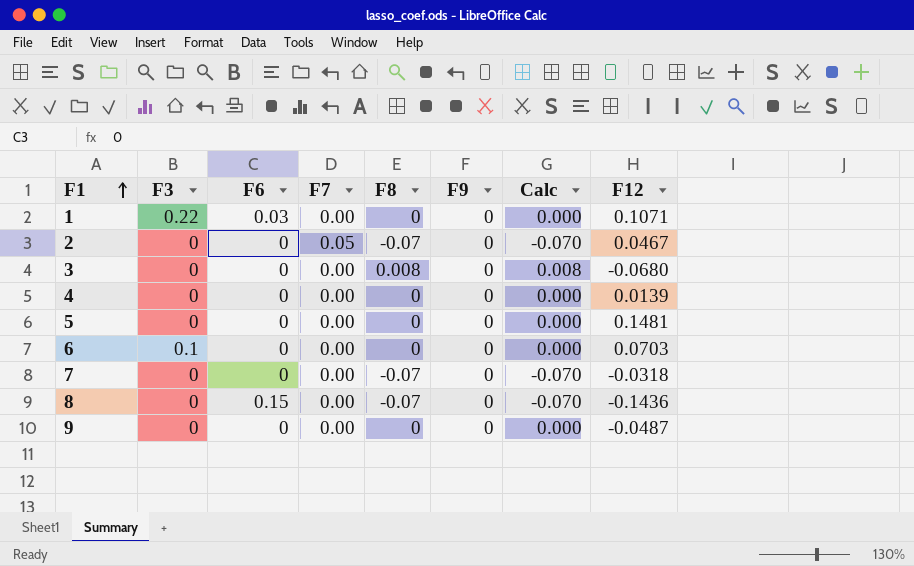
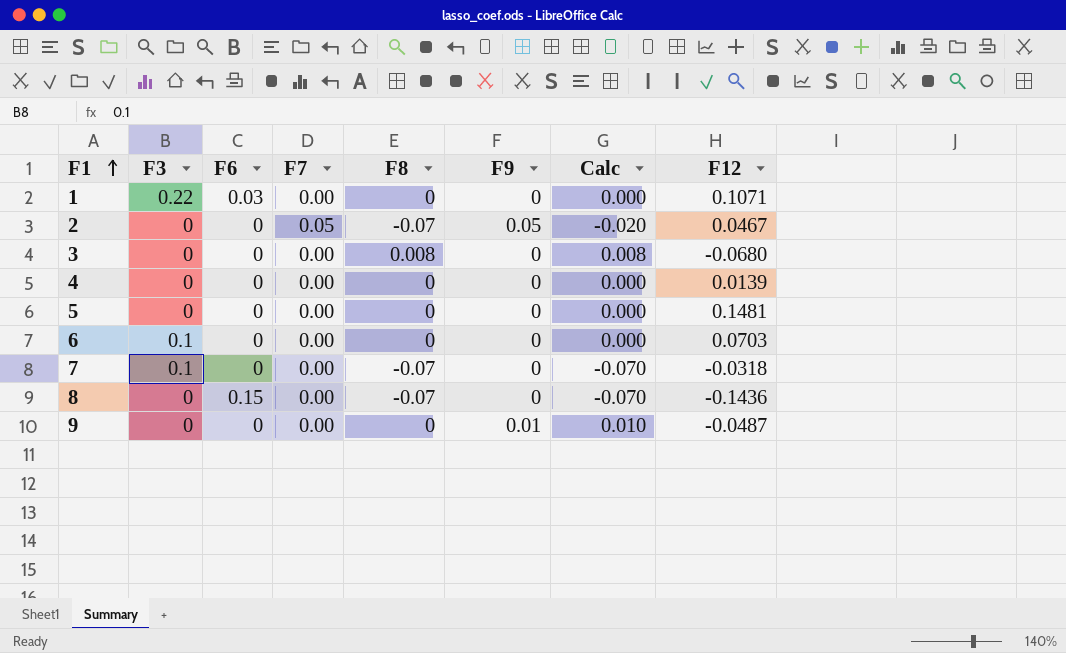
2 | F9: 0 -> 0.05
2 | Calc: -0.070 -> -0.020
7 | F3: 0 -> 0.1
9 | F9: 0 -> 0.01
9 | Calc: 0.000 -> 0.010

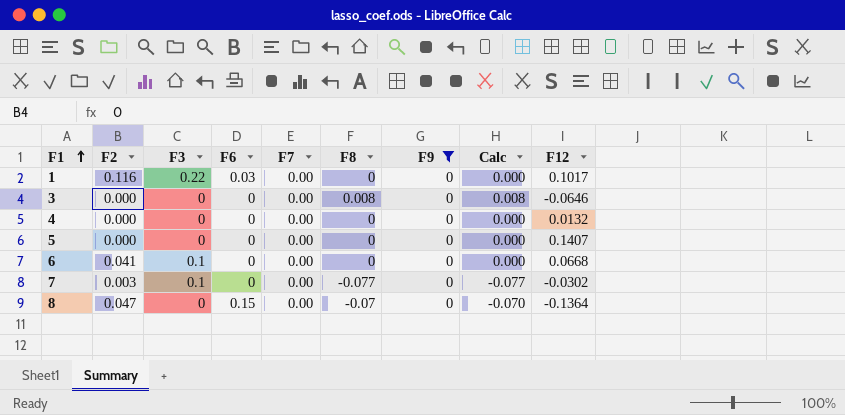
filter: none -> F9 = 0
column F2 | position: none -> 2
1 | F12: 0.1071 -> 0.1017
3 | F12: -0.0680 -> -0.0646
4 | F12: 0.0139 -> 0.0132
5 | F12: 0.1481 -> 0.1407
6 | F12: 0.0703 -> 0.0668
7 | F8: -0.07 -> -0.077
7 | Calc: -0.070 -> -0.077
7 | F12: -0.0318 -> -0.0302
8 | F12: -0.1436 -> -0.1364

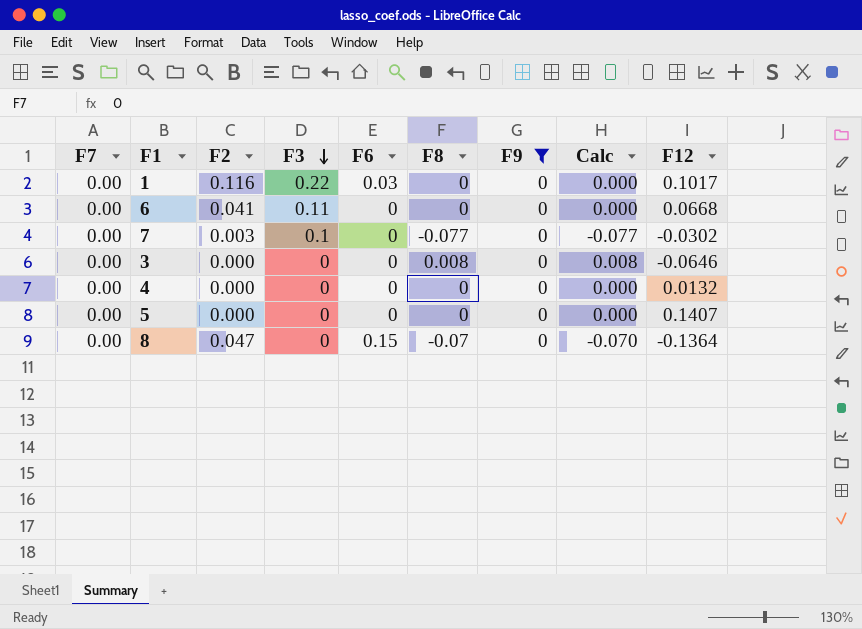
row order: F1 ascending -> F3 descending
column F7 | position: 5 -> 1
6 | F3: 0.1 -> 0.11

